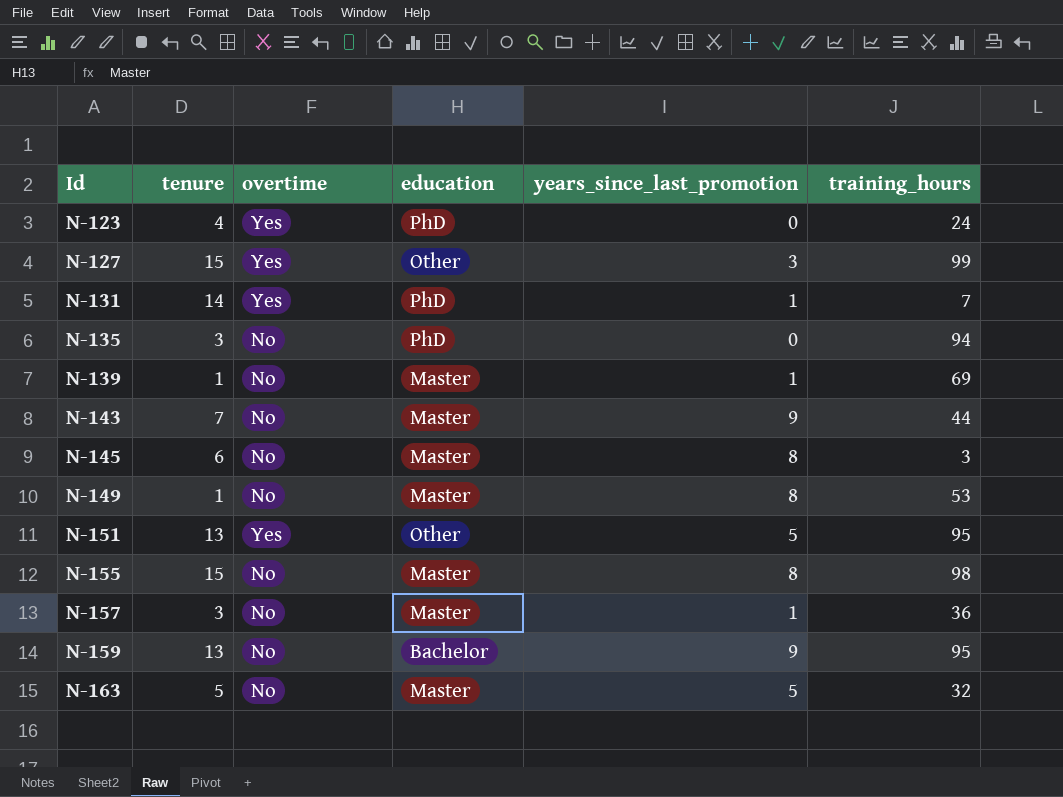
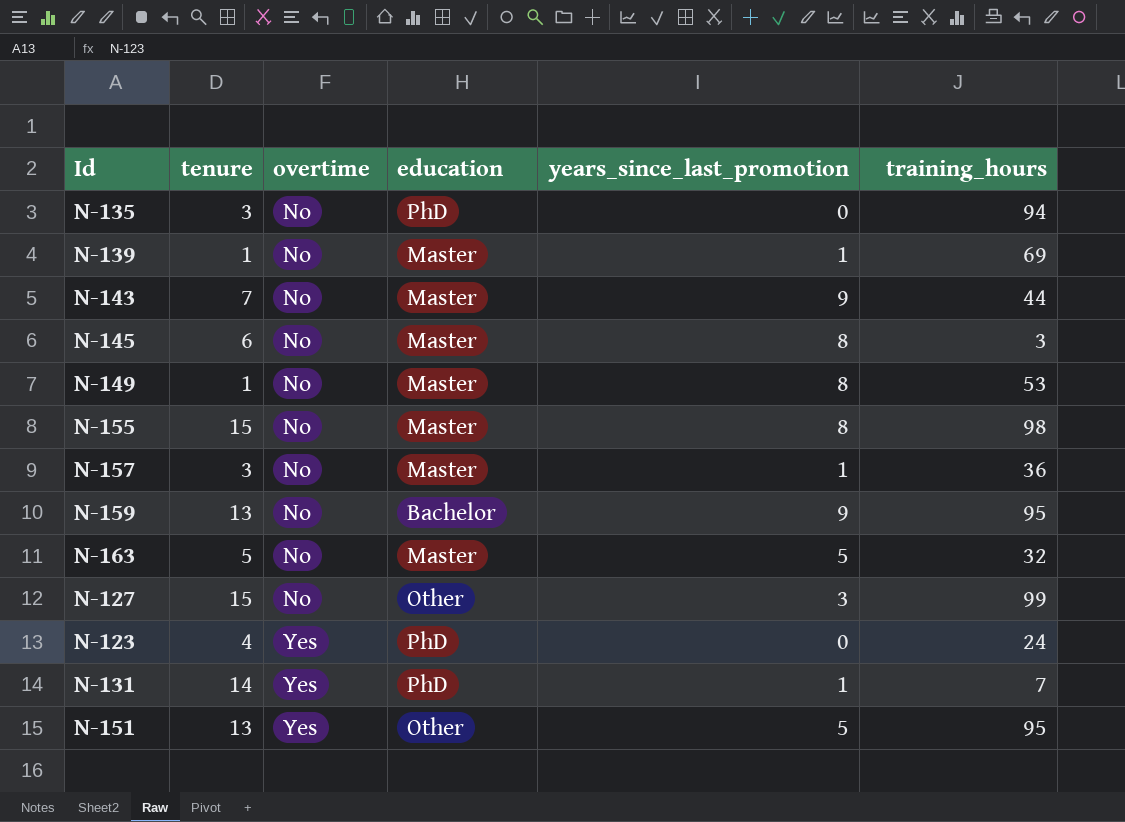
row order: Id ascending -> overtime ascending
N-127 | overtime: Yes -> No

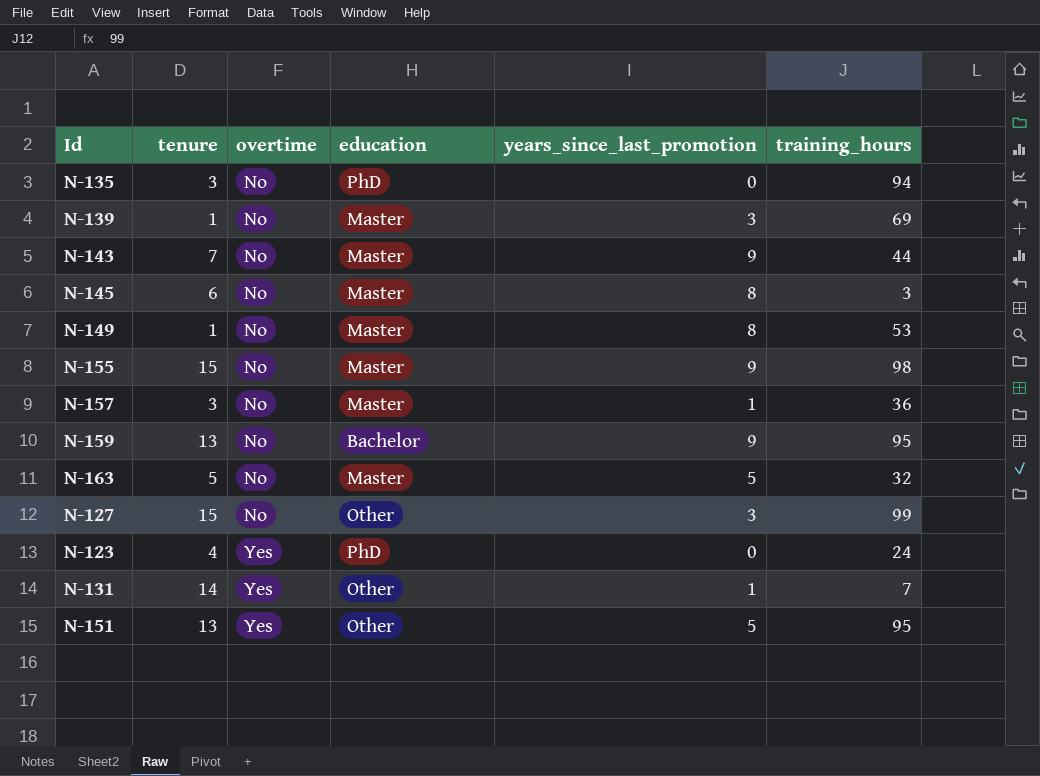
N-139 | years_since_last_promotion: 1 -> 3
N-155 | years_since_last_promotion: 8 -> 9
N-131 | education: PhD -> Other

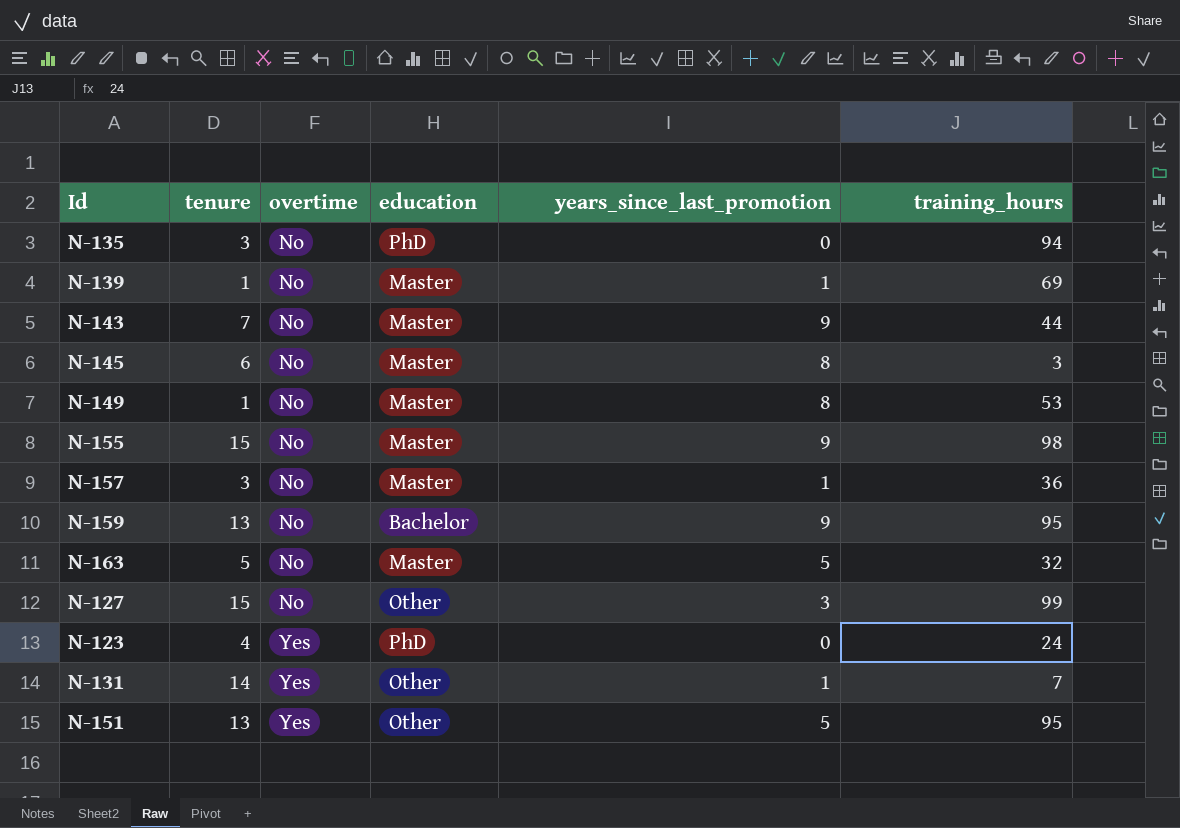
N-139 | years_since_last_promotion: 3 -> 1

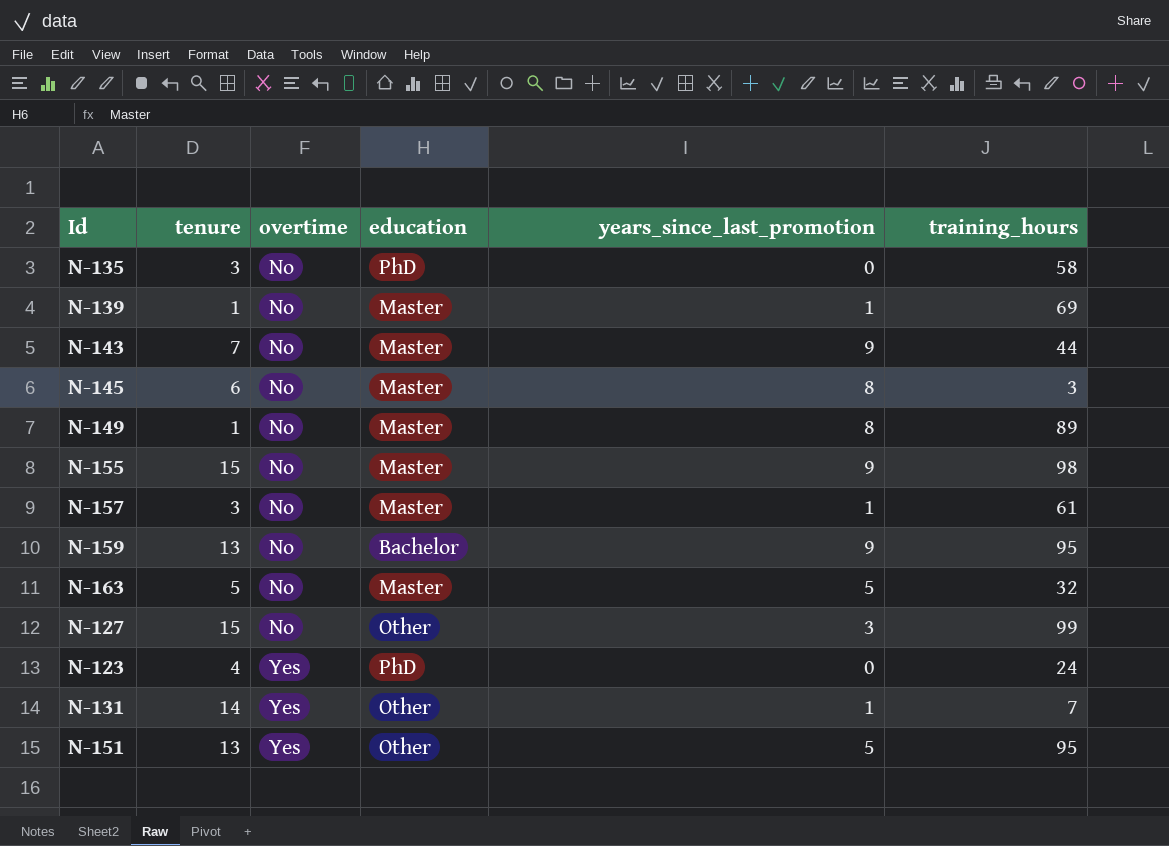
N-135 | training_hours: 94 -> 58
N-149 | training_hours: 53 -> 89
N-157 | training_hours: 36 -> 61

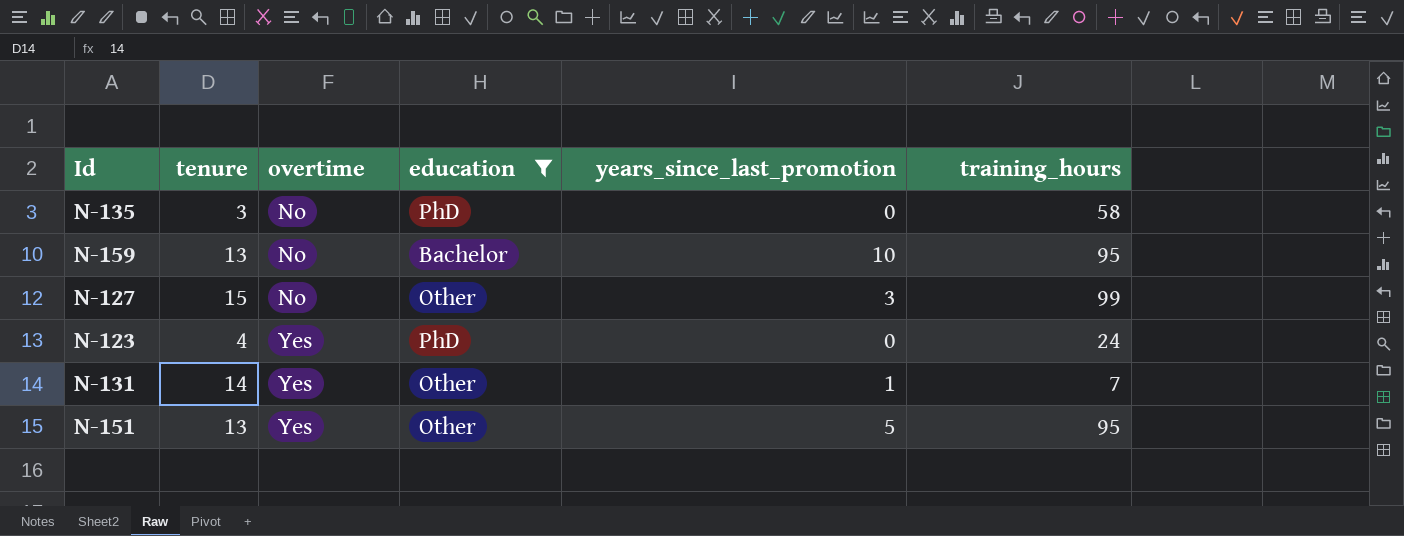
filter: none -> education != Master
N-159 | years_since_last_promotion: 9 -> 10

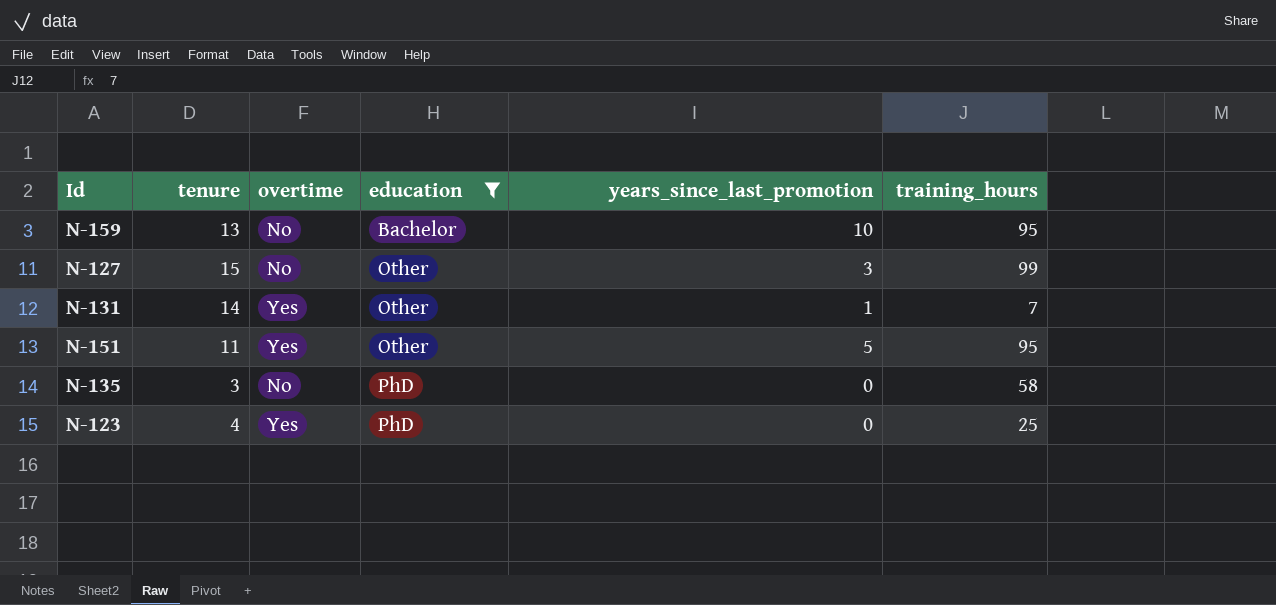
row order: overtime ascending -> education ascending
N-151 | tenure: 13 -> 11
N-123 | training_hours: 24 -> 25

